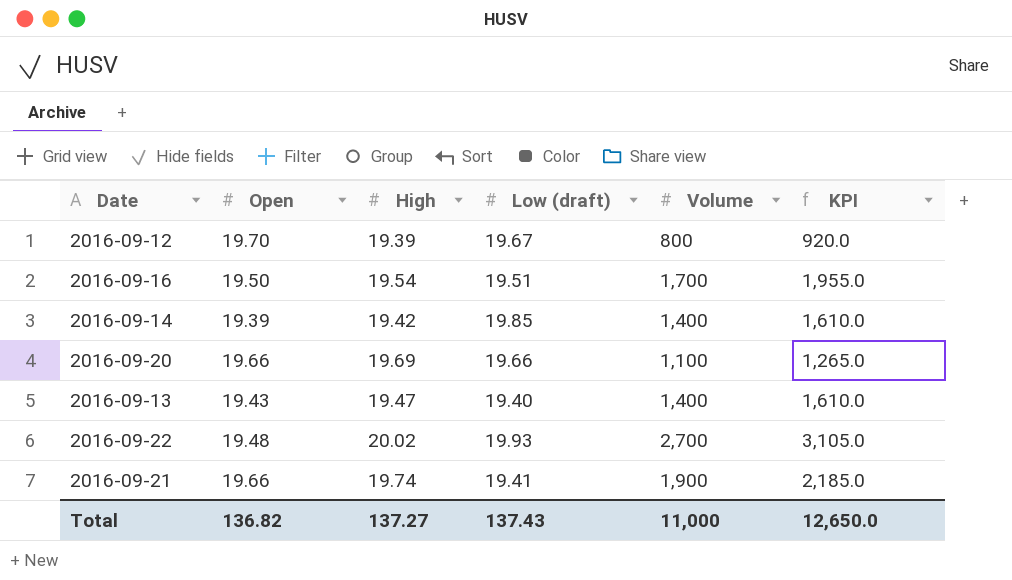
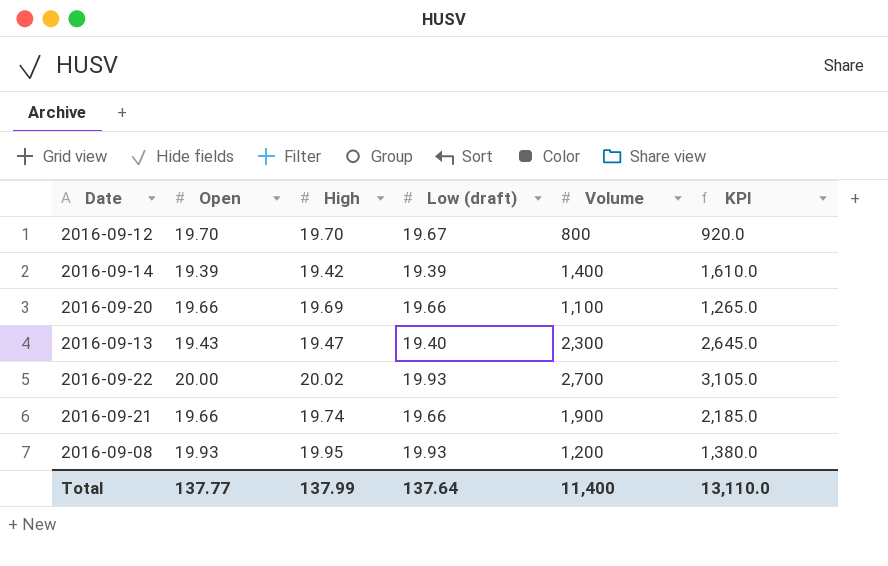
row 2016-09-16: 19.50 | 19.54 | 19.51 | 1,700 | 1,955.0 -> none
2016-09-12 | High: 19.39 -> 19.70
2016-09-14 | Low (draft): 19.85 -> 19.39
2016-09-13 | Volume: 1,400 -> 2,300
2016-09-13 | KPI: 1,610.0 -> 2,645.0
2016-09-22 | Open: 19.48 -> 20.00
2016-09-21 | Low (draft): 19.41 -> 19.66
row 2016-09-08: none -> 19.93 | 19.95 | 19.93 | 1,200 | 1,380.0
Total | Open: 136.82 -> 137.77
Total | High: 137.27 -> 137.99
Total | Low (draft): 137.43 -> 137.64
Total | Volume: 11,000 -> 11,400
Total | KPI: 12,650.0 -> 13,110.0

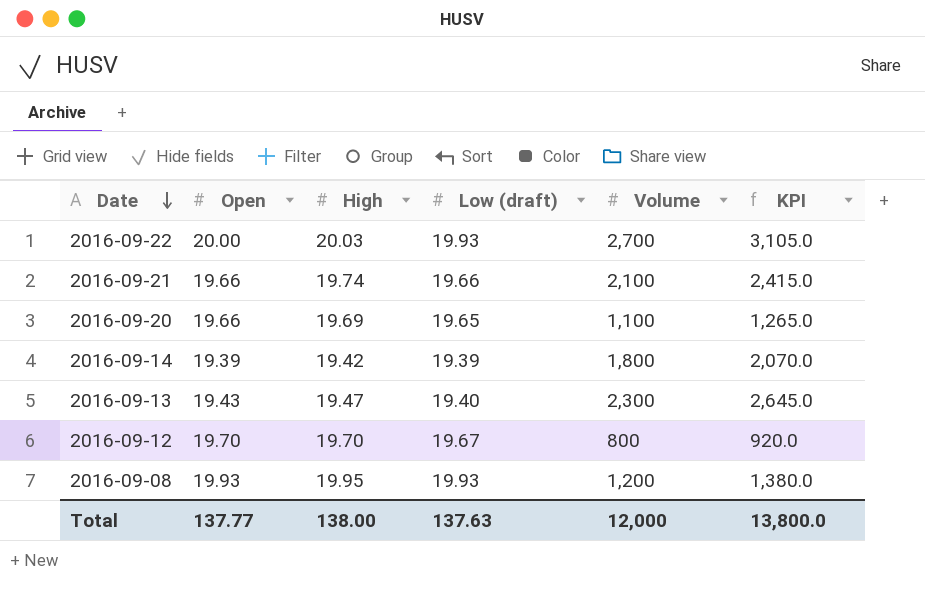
row order: none -> Date descending
2016-09-22 | High: 20.02 -> 20.03
2016-09-21 | Volume: 1,900 -> 2,100
2016-09-21 | KPI: 2,185.0 -> 2,415.0
2016-09-20 | Low (draft): 19.66 -> 19.65
2016-09-14 | Volume: 1,400 -> 1,800
2016-09-14 | KPI: 1,610.0 -> 2,070.0
Total | High: 137.99 -> 138.00
Total | Low (draft): 137.64 -> 137.63
Total | Volume: 11,400 -> 12,000
Total | KPI: 13,110.0 -> 13,800.0

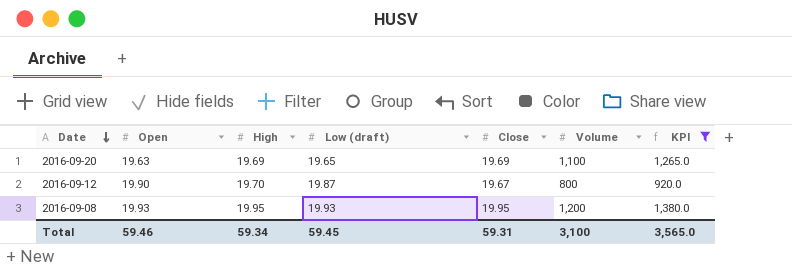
filter: none -> KPI <= 1,380.0
column Close | position: none -> 5
2016-09-20 | Open: 19.66 -> 19.63
2016-09-12 | Open: 19.70 -> 19.90
2016-09-12 | Low (draft): 19.67 -> 19.87
Total | Open: 137.77 -> 59.46
Total | High: 138.00 -> 59.34
Total | Low (draft): 137.63 -> 59.45
Total | Volume: 12,000 -> 3,100
Total | KPI: 13,800.0 -> 3,565.0

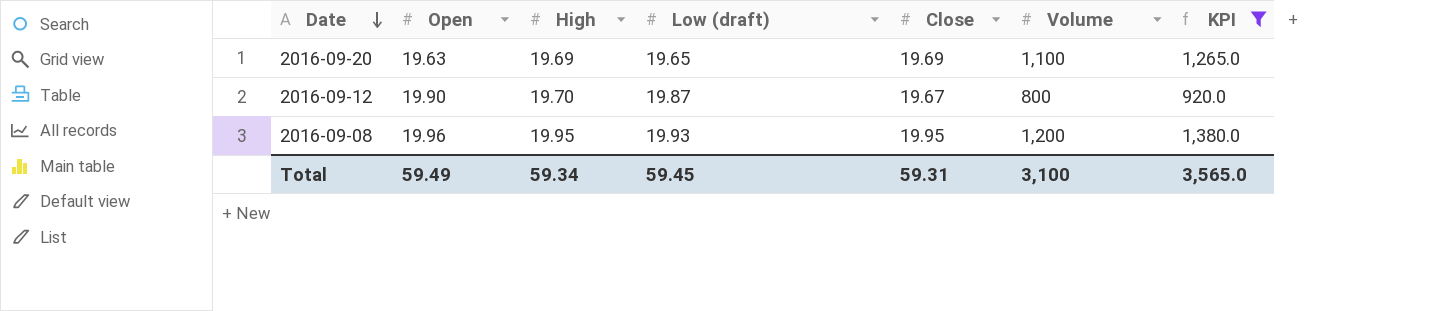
2016-09-08 | Open: 19.93 -> 19.96
Total | Open: 59.46 -> 59.49

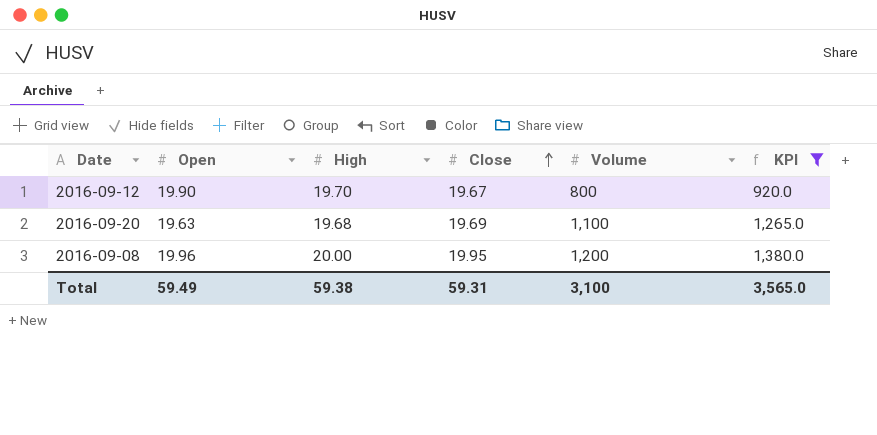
row order: Date descending -> Close ascending
column Low (draft) | position: 4 -> none
2016-09-20 | High: 19.69 -> 19.68
2016-09-08 | High: 19.95 -> 20.00
Total | High: 59.34 -> 59.38

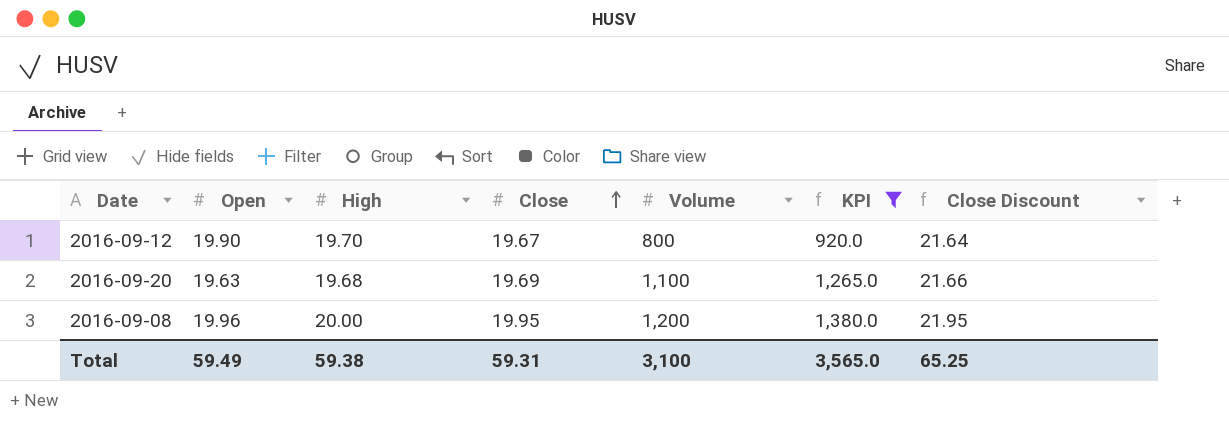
column Close Discount | formula: none -> [Close] * 1.1

